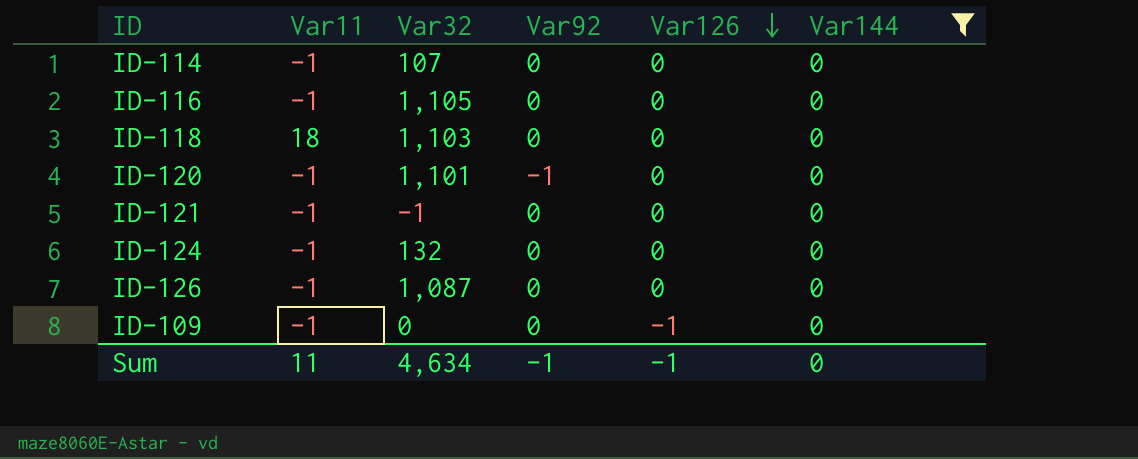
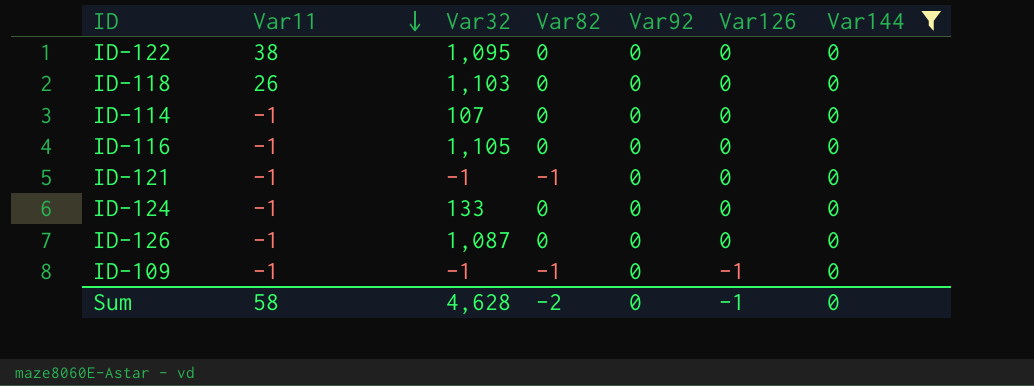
row order: Var126 descending -> Var11 descending
column Var82 | position: none -> 4
row ID-120: -1 | 1,101 | -1 | 0 | 0 -> none
row ID-122: none -> 38 | 1,095 | 0 | 0 | 0 | 0
ID-118 | Var11: 18 -> 26
ID-124 | Var32: 132 -> 133
ID-109 | Var32: 0 -> -1
Sum | Var11: 11 -> 58
Sum | Var32: 4,634 -> 4,628
Sum | Var92: -1 -> 0

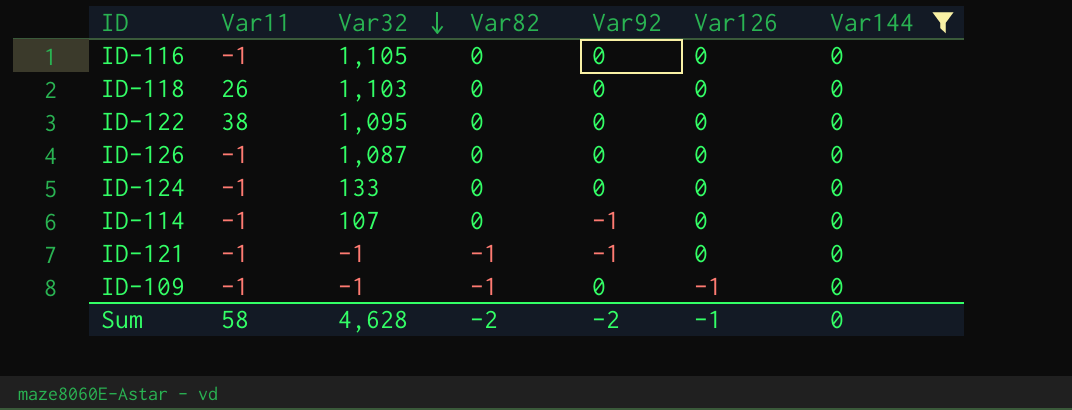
row order: Var11 descending -> Var32 descending
ID-114 | Var92: 0 -> -1
ID-121 | Var92: 0 -> -1
Sum | Var92: 0 -> -2

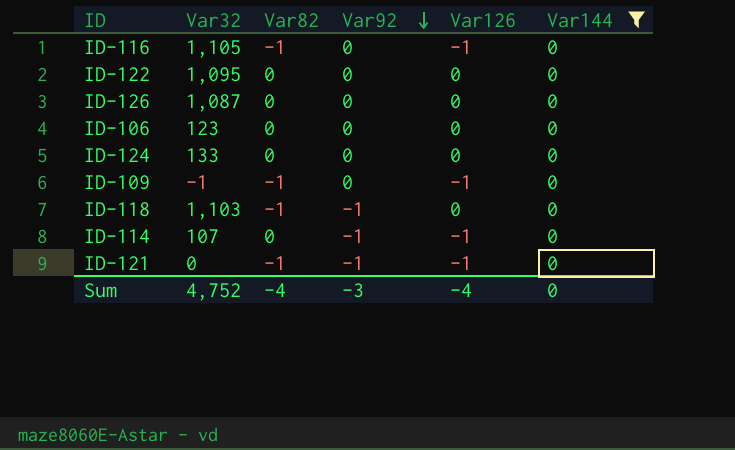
row order: Var32 descending -> Var92 descending
column Var11 | position: 2 -> none
ID-116 | Var82: 0 -> -1
ID-116 | Var126: 0 -> -1
row ID-106: none -> 123 | 0 | 0 | 0 | 0
ID-118 | Var82: 0 -> -1
ID-118 | Var92: 0 -> -1
ID-114 | Var126: 0 -> -1
ID-121 | Var32: -1 -> 0
ID-121 | Var126: 0 -> -1
Sum | Var32: 4,628 -> 4,752
Sum | Var82: -2 -> -4
Sum | Var92: -2 -> -3
Sum | Var126: -1 -> -4

